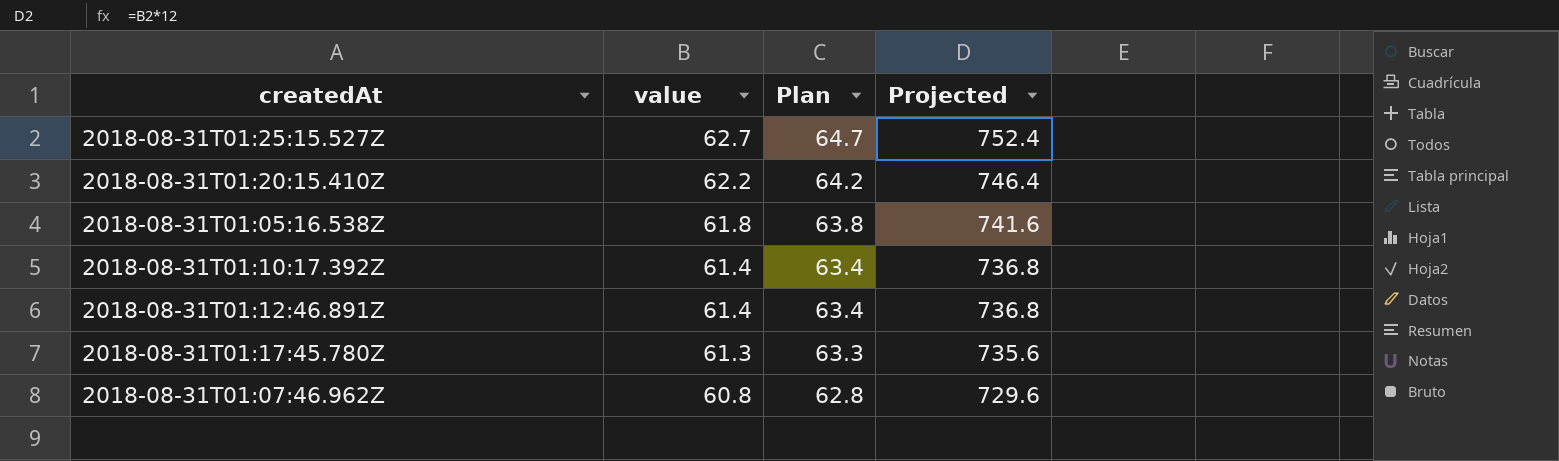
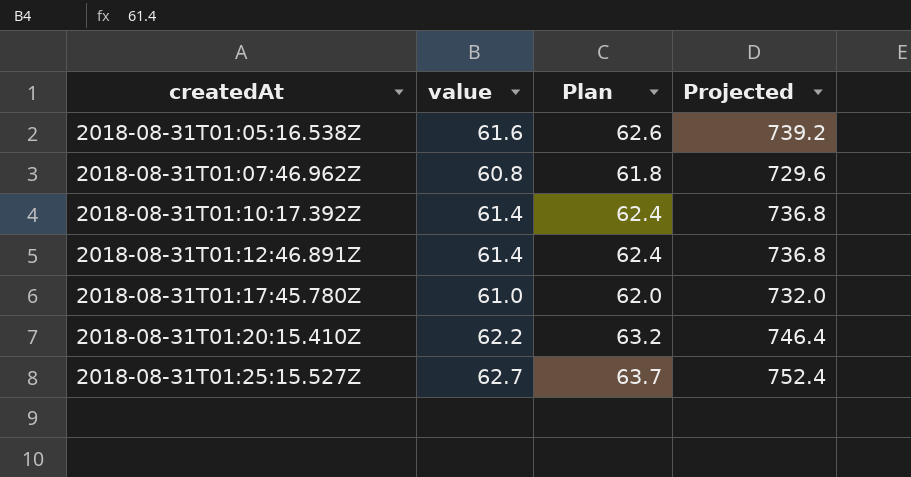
row order: value descending -> createdAt ascending
column Plan | formula: [value] + 2 -> [value] + 1
2018-08-31T01:05:16.538Z | value: 61.8 -> 61.6
2018-08-31T01:05:16.538Z | Projected: 741.6 -> 739.2
2018-08-31T01:17:45.780Z | value: 61.3 -> 61.0
2018-08-31T01:17:45.780Z | Projected: 735.6 -> 732.0

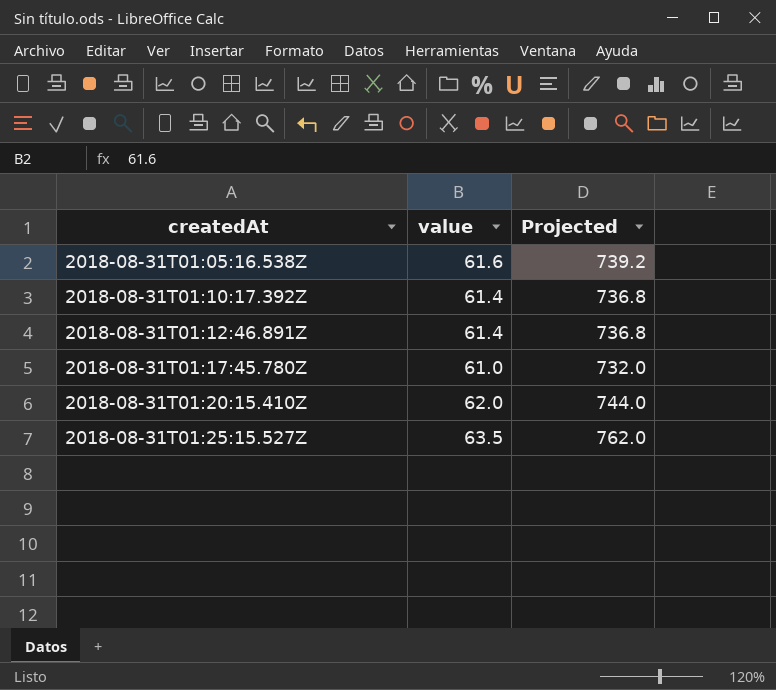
column Plan | formula: [value] + 1 -> none
row 2018-08-31T01:07:46.962Z: 60.8 | 61.8 | 729.6 -> none
2018-08-31T01:20:15.410Z | value: 62.2 -> 62.0
2018-08-31T01:20:15.410Z | Projected: 746.4 -> 744.0
2018-08-31T01:25:15.527Z | value: 62.7 -> 63.5
2018-08-31T01:25:15.527Z | Projected: 752.4 -> 762.0

